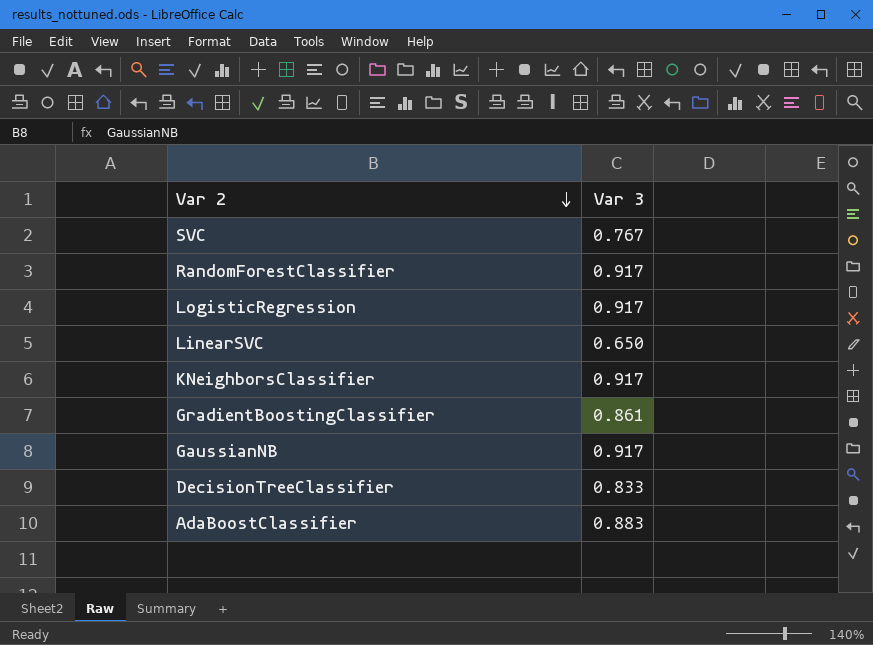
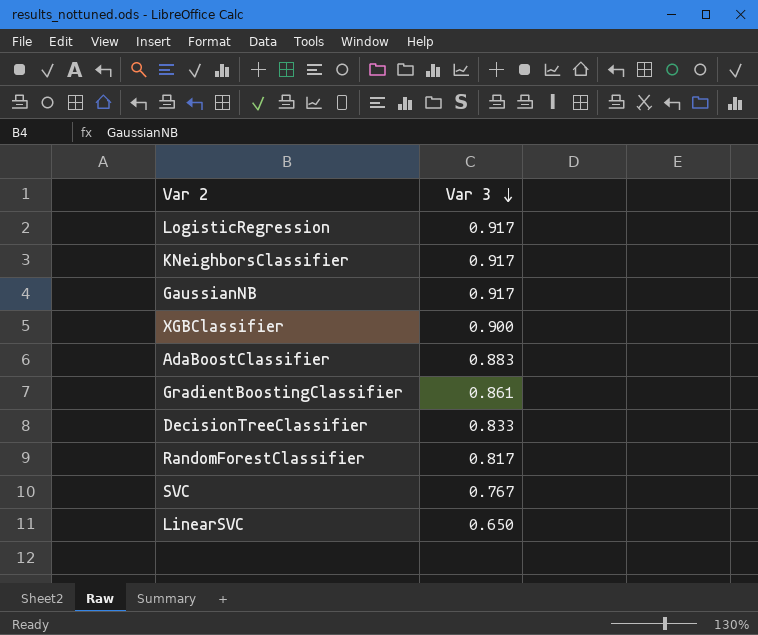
row order: Var 2 descending -> Var 3 descending
row XGBClassifier: none -> 0.900
RandomForestClassifier | Var 3: 0.917 -> 0.817

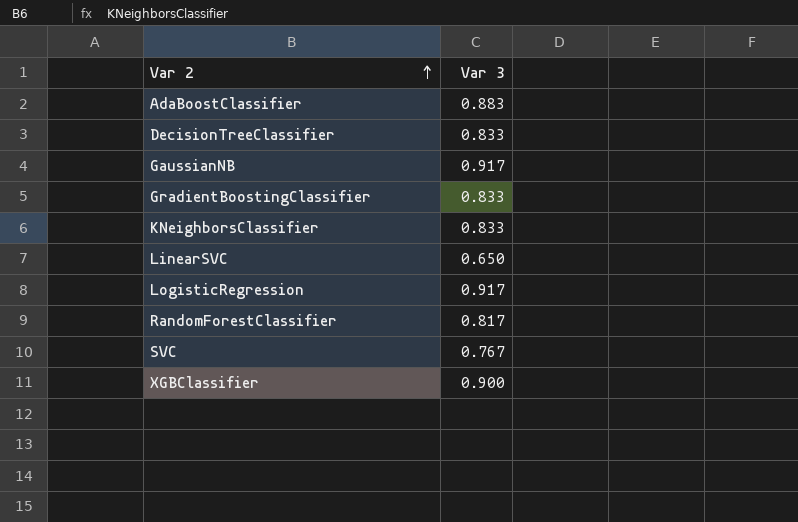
row order: Var 3 descending -> Var 2 ascending
GradientBoostingClassifier | Var 3: 0.861 -> 0.833
KNeighborsClassifier | Var 3: 0.917 -> 0.833

